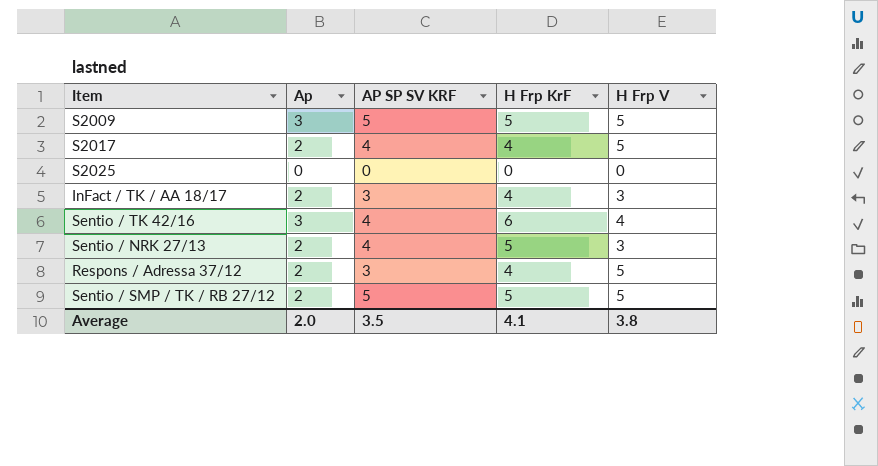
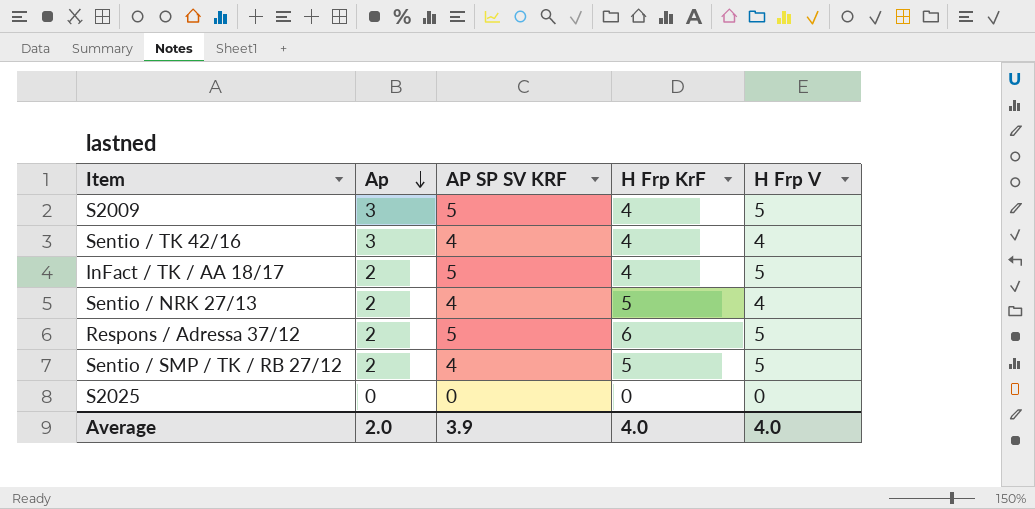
row order: none -> Ap descending
row S2017: 2 | 4 | 4 | 5 -> none
S2009 | H Frp KrF: 5 -> 4
Sentio / TK 42/16 | H Frp KrF: 6 -> 4
InFact / TK / AA 18/17 | AP SP SV KRF: 3 -> 5
InFact / TK / AA 18/17 | H Frp V: 3 -> 5
Sentio / NRK 27/13 | H Frp V: 3 -> 4
Respons / Adressa 37/12 | AP SP SV KRF: 3 -> 5
Respons / Adressa 37/12 | H Frp KrF: 4 -> 6
Sentio / SMP / TK / RB 27/12 | AP SP SV KRF: 5 -> 4
Average | AP SP SV KRF: 3.5 -> 3.9
Average | H Frp KrF: 4.1 -> 4.0
Average | H Frp V: 3.8 -> 4.0

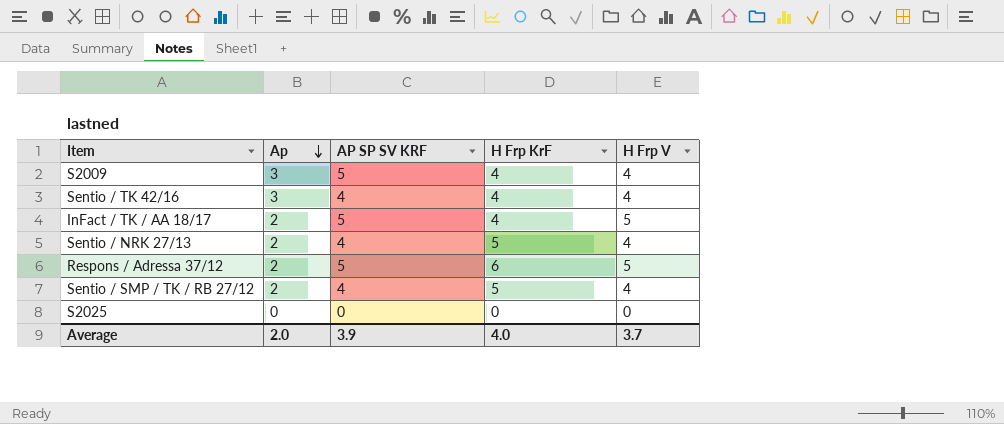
S2009 | H Frp V: 5 -> 4
Sentio / SMP / TK / RB 27/12 | H Frp V: 5 -> 4
Average | H Frp V: 4.0 -> 3.7

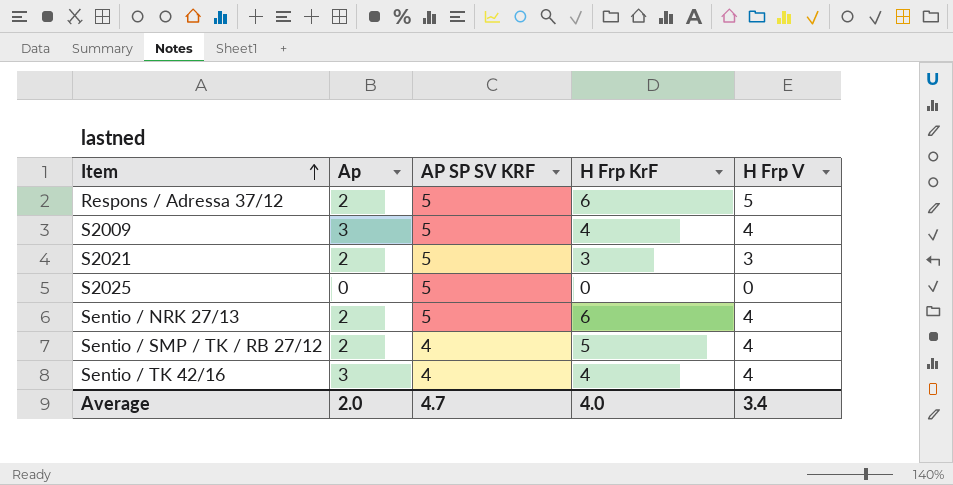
row order: Ap descending -> Item ascending
row InFact / TK / AA 18/17: 2 | 5 | 4 | 5 -> none
row S2021: none -> 2 | 5 | 3 | 3
S2025 | AP SP SV KRF: 0 -> 5
Sentio / NRK 27/13 | AP SP SV KRF: 4 -> 5
Sentio / NRK 27/13 | H Frp KrF: 5 -> 6
Average | AP SP SV KRF: 3.9 -> 4.7
Average | H Frp V: 3.7 -> 3.4

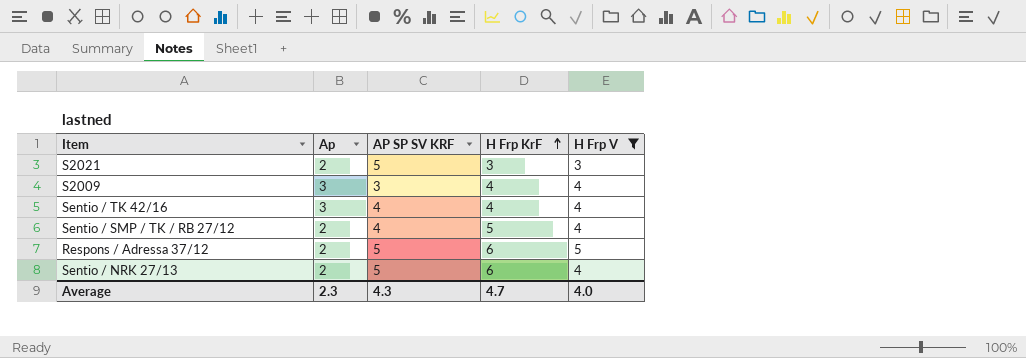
filter: none -> H Frp V != 0
row order: Item ascending -> H Frp KrF ascending
S2009 | AP SP SV KRF: 5 -> 3
Average | Ap: 2.0 -> 2.3
Average | AP SP SV KRF: 4.7 -> 4.3
Average | H Frp KrF: 4.0 -> 4.7
Average | H Frp V: 3.4 -> 4.0

